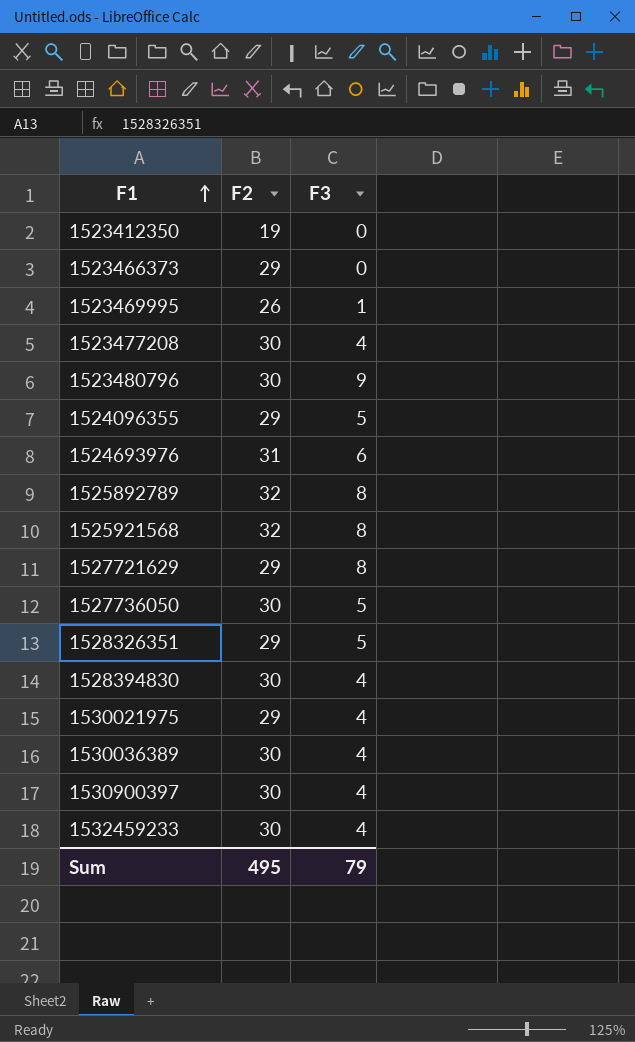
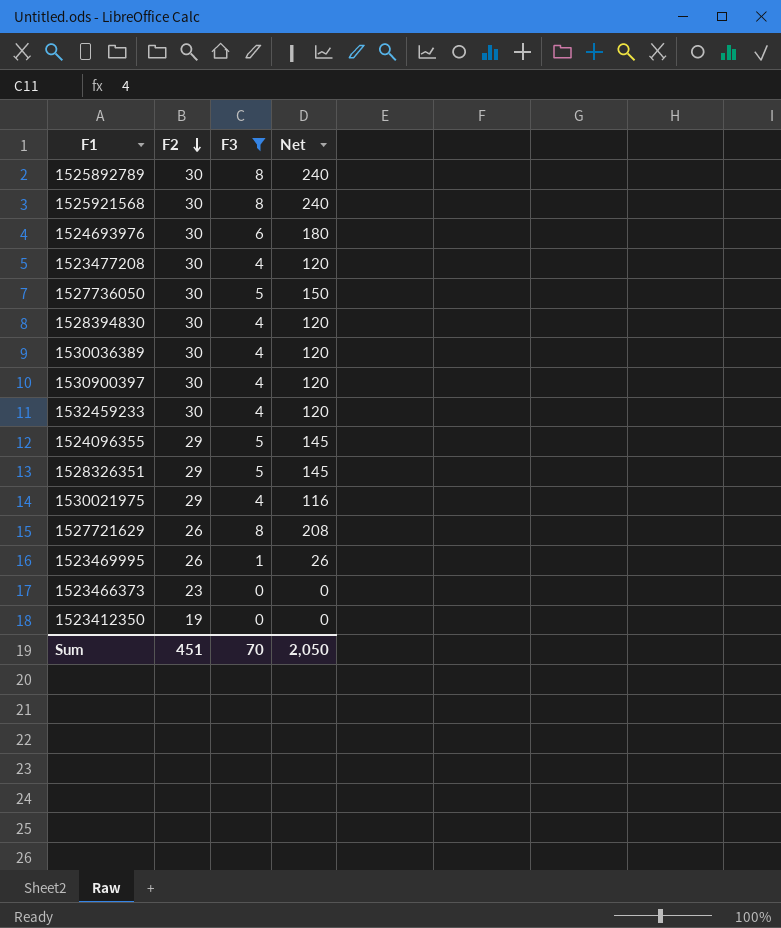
filter: none -> F3 != 9
row order: F1 ascending -> F2 descending
column Net | formula: none -> [F2] * [F3]
1525892789 | F2: 32 -> 30
1525921568 | F2: 32 -> 30
1524693976 | F2: 31 -> 30
1527721629 | F2: 29 -> 26
1523466373 | F2: 29 -> 23
Sum | F2: 495 -> 451
Sum | F3: 79 -> 70

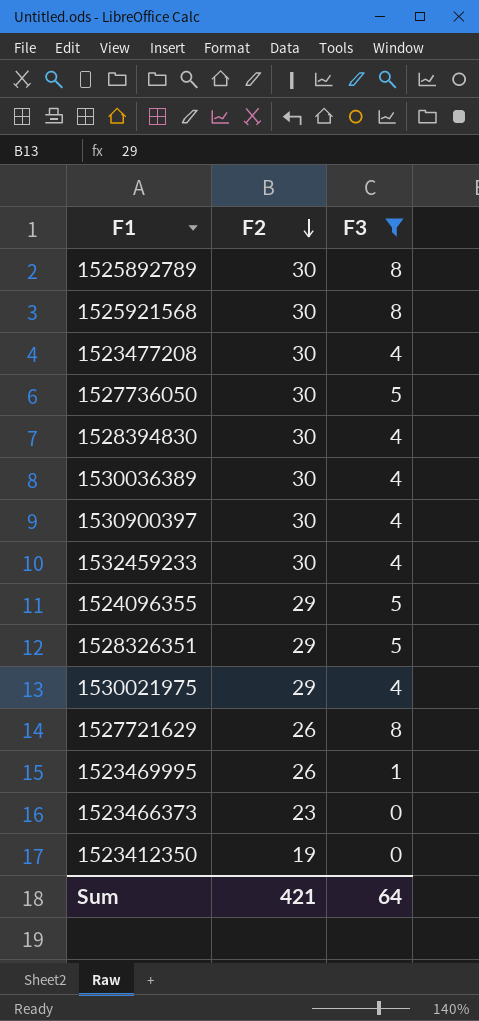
column Net | formula: [F2] * [F3] -> none
row 1524693976: 30 | 6 | 180 -> none
Sum | F2: 451 -> 421
Sum | F3: 70 -> 64

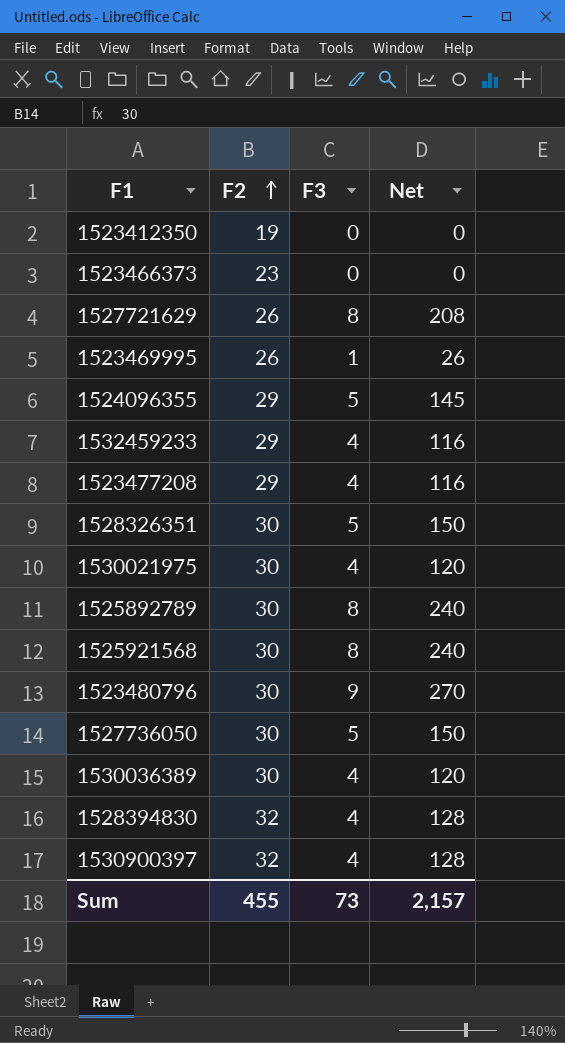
filter: F3 != 9 -> none
row order: F2 descending -> F2 ascending
column Net | formula: none -> [F2] * [F3]
1532459233 | F2: 30 -> 29
1523477208 | F2: 30 -> 29
1528326351 | F2: 29 -> 30
1530021975 | F2: 29 -> 30
1528394830 | F2: 30 -> 32
1530900397 | F2: 30 -> 32
Sum | F2: 421 -> 455
Sum | F3: 64 -> 73

